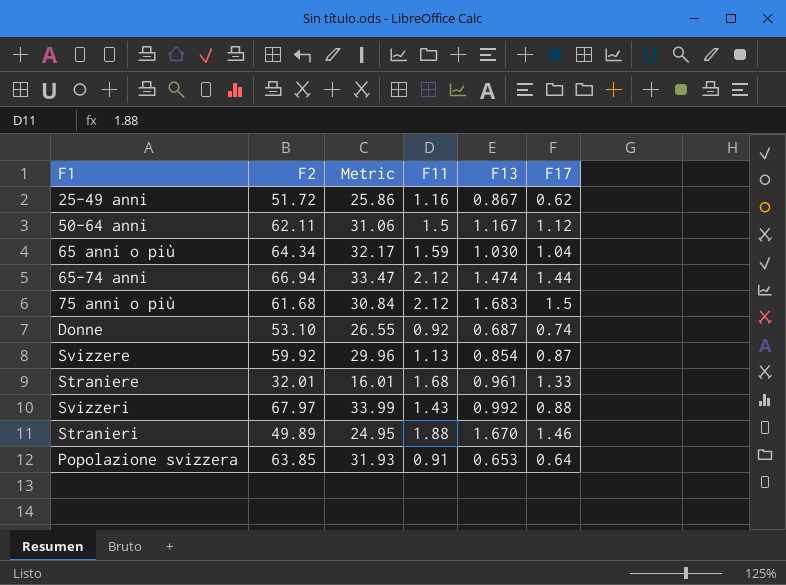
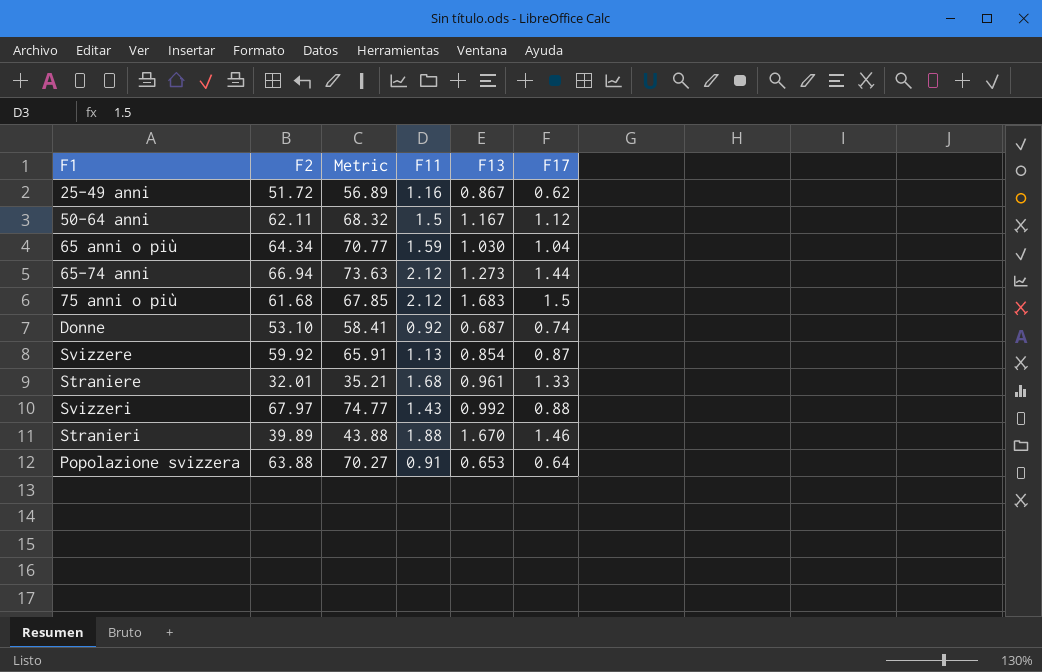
column Metric | formula: [F2] * 0.5 -> [F2] * 1.1
65-74 anni | F13: 1.474 -> 1.273
Stranieri | F2: 49.89 -> 39.89
Popolazione svizzera | F2: 63.85 -> 63.88

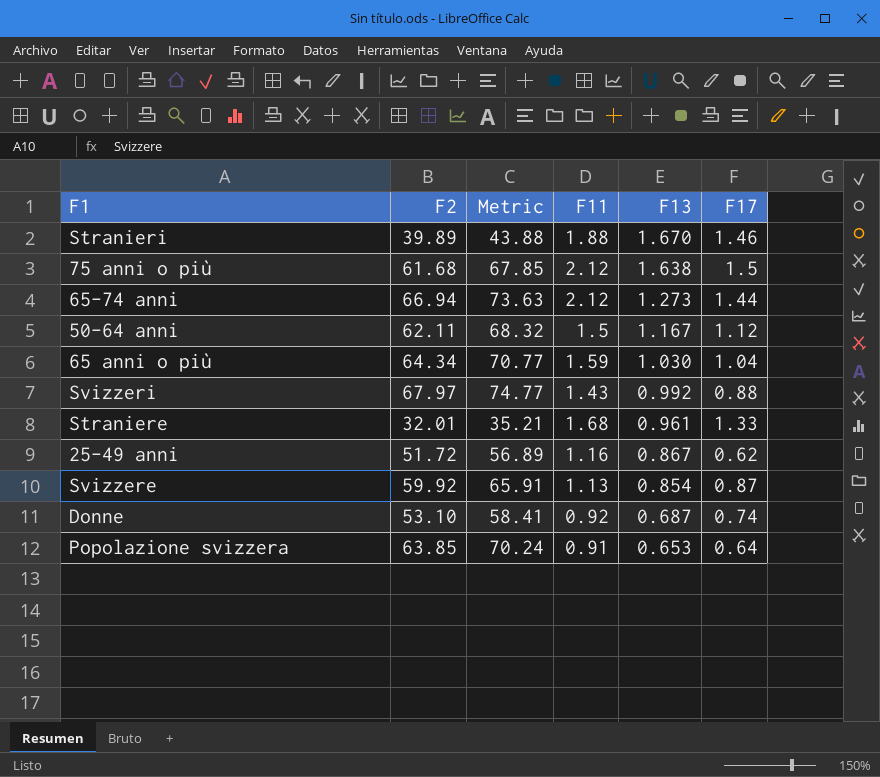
row order: none -> F13 descending
75 anni o più | F13: 1.683 -> 1.638
Popolazione svizzera | F2: 63.88 -> 63.85
Popolazione svizzera | Metric: 70.27 -> 70.24

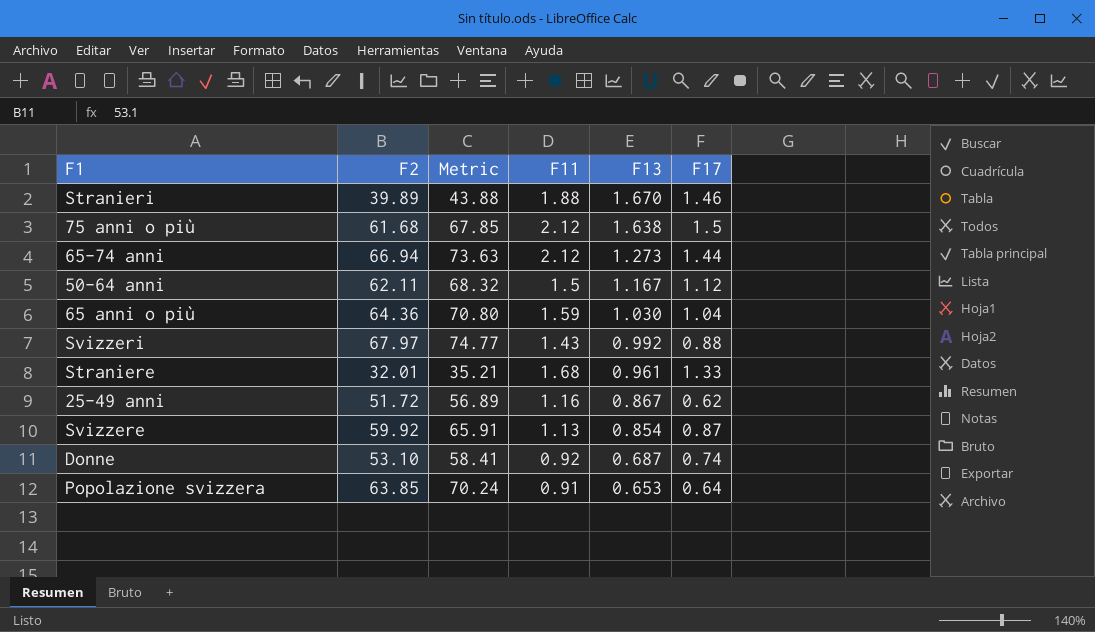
65 anni o più | F2: 64.34 -> 64.36
65 anni o più | Metric: 70.77 -> 70.80

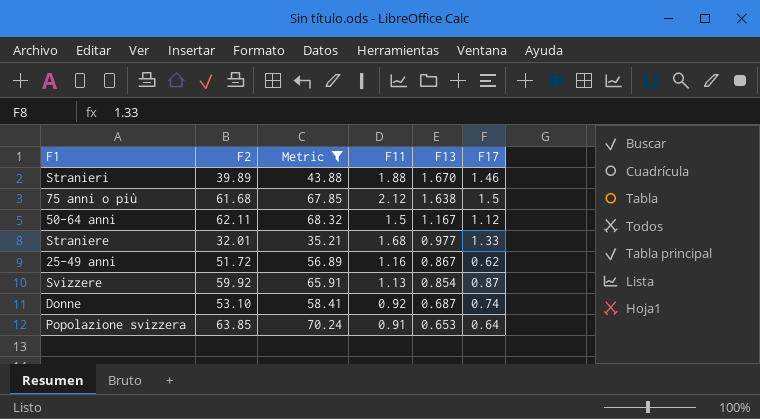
filter: none -> Metric <= 70.24
Straniere | F13: 0.961 -> 0.977

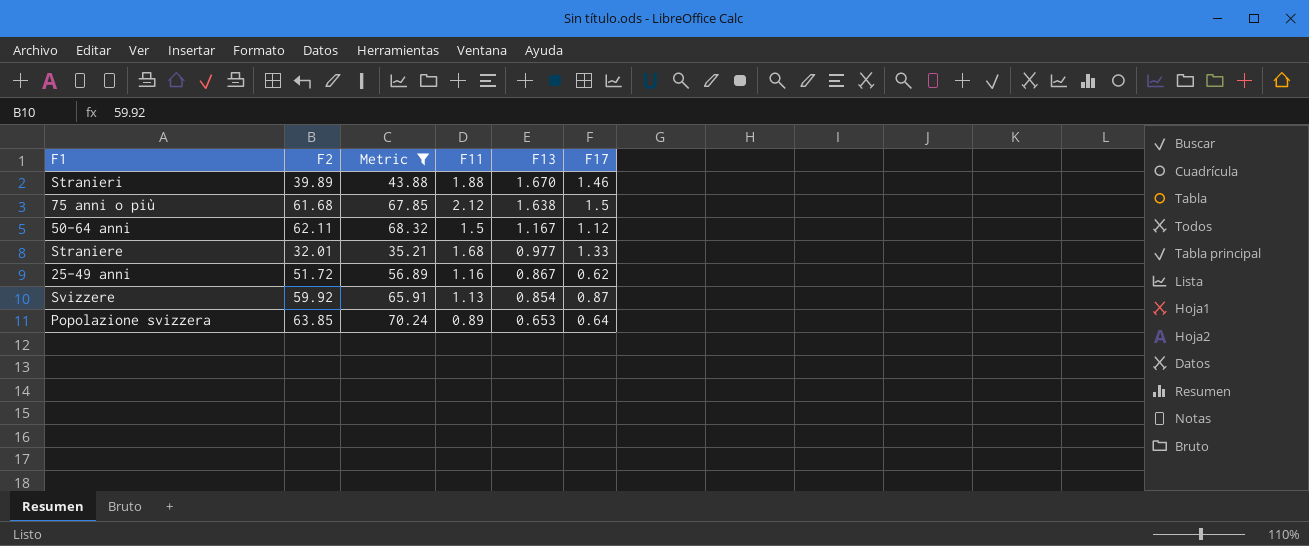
row Donne: 53.10 | 58.41 | 0.92 | 0.687 | 0.74 -> none
Popolazione svizzera | F11: 0.91 -> 0.89

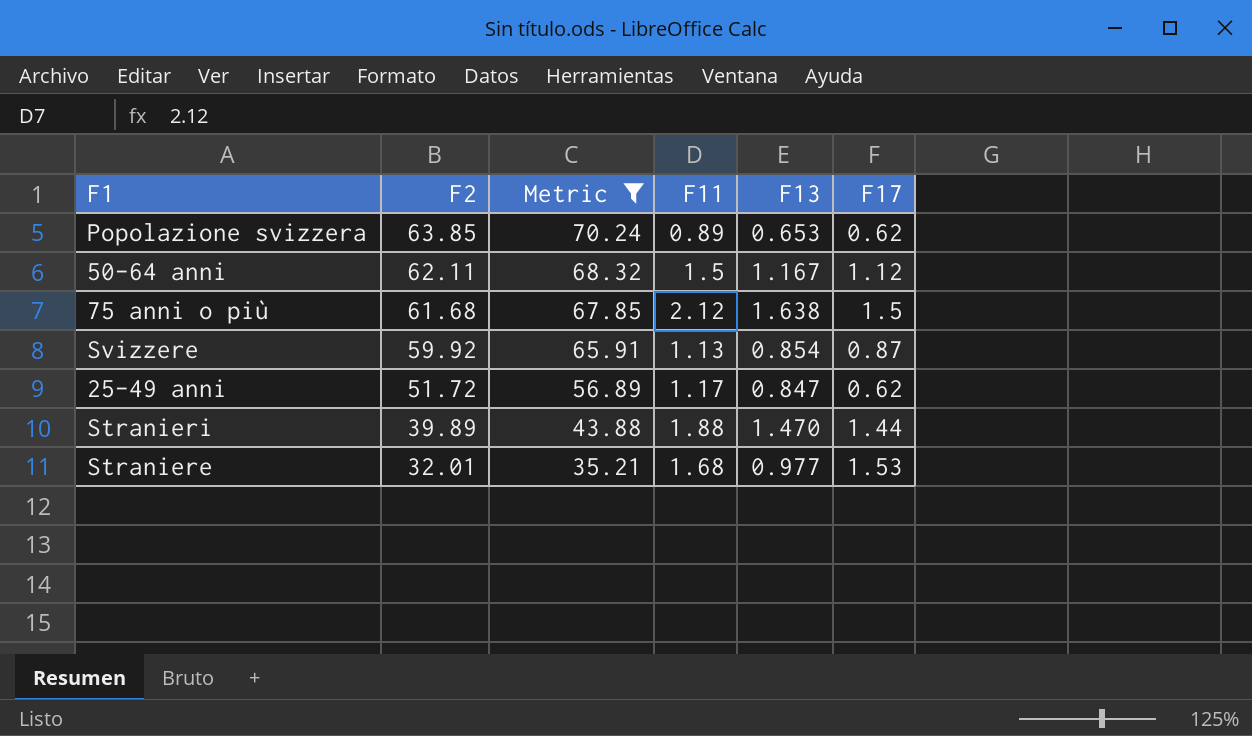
row order: F13 descending -> F2 descending
Popolazione svizzera | F17: 0.64 -> 0.62
25-49 anni | F11: 1.16 -> 1.17
25-49 anni | F13: 0.867 -> 0.847
Stranieri | F13: 1.670 -> 1.470
Stranieri | F17: 1.46 -> 1.44
Straniere | F17: 1.33 -> 1.53

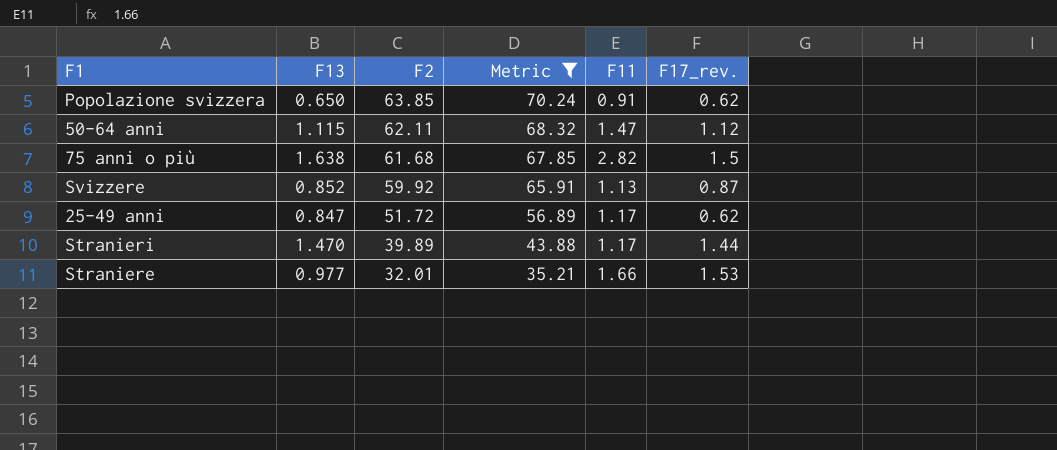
column F13 | position: 5 -> 2
column name: F17 -> F17_rev.
Popolazione svizzera | F13: 0.653 -> 0.650
Popolazione svizzera | F11: 0.89 -> 0.91
50-64 anni | F13: 1.167 -> 1.115
50-64 anni | F11: 1.5 -> 1.47
75 anni o più | F11: 2.12 -> 2.82
Svizzere | F13: 0.854 -> 0.852
Stranieri | F11: 1.88 -> 1.17
Straniere | F11: 1.68 -> 1.66

